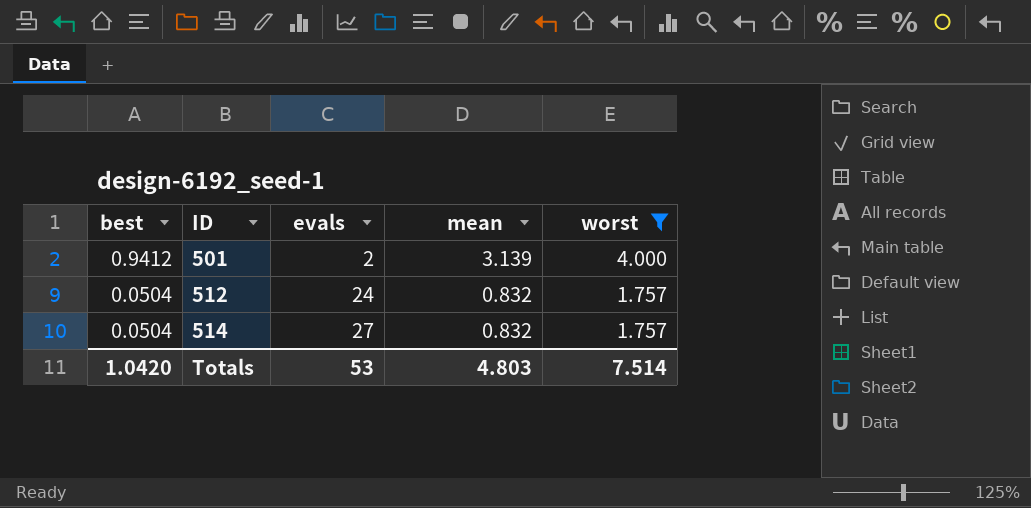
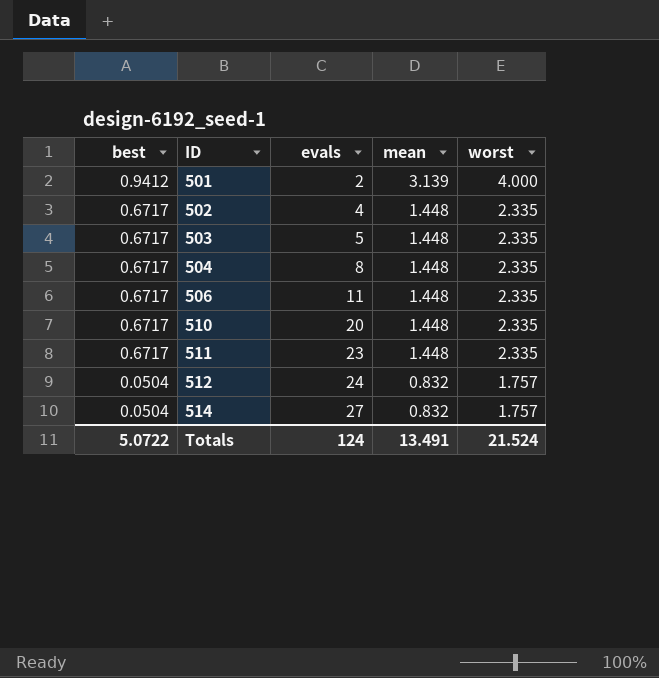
filter: worst != 2.335 -> none
Totals | best: 1.0420 -> 5.0722
Totals | evals: 53 -> 124
Totals | mean: 4.803 -> 13.491
Totals | worst: 7.514 -> 21.524

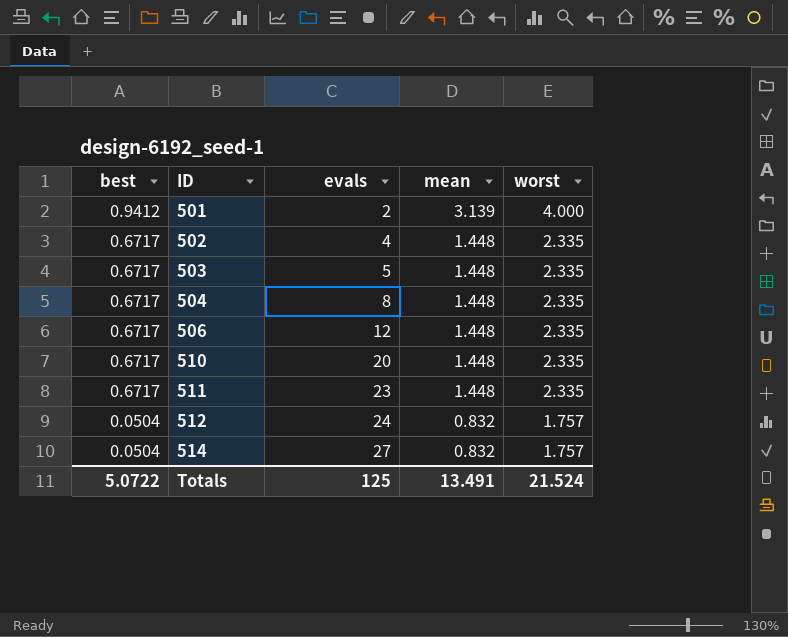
506 | evals: 11 -> 12
Totals | evals: 124 -> 125

